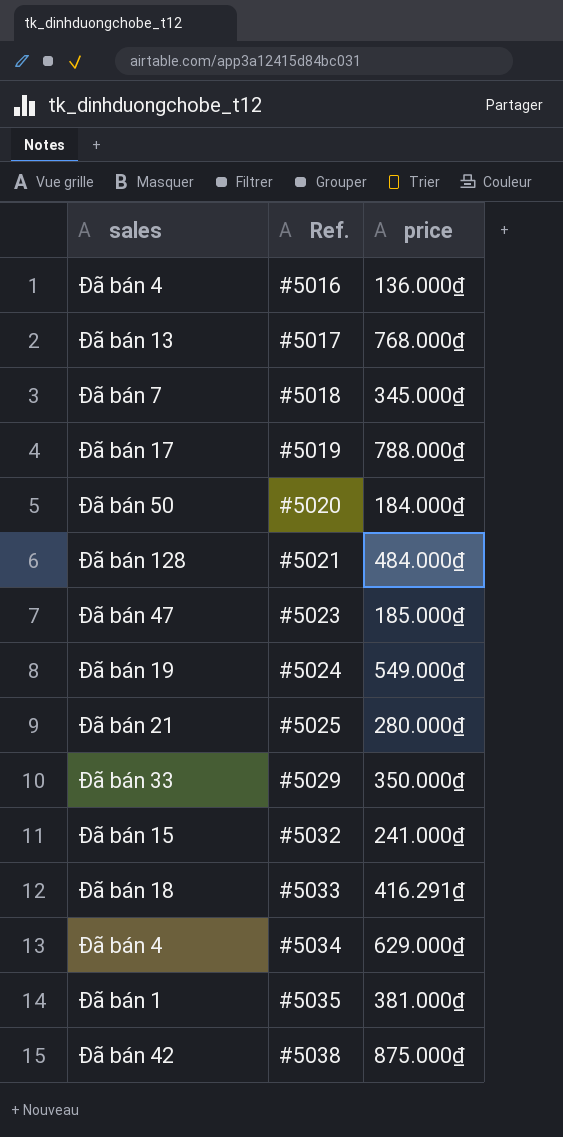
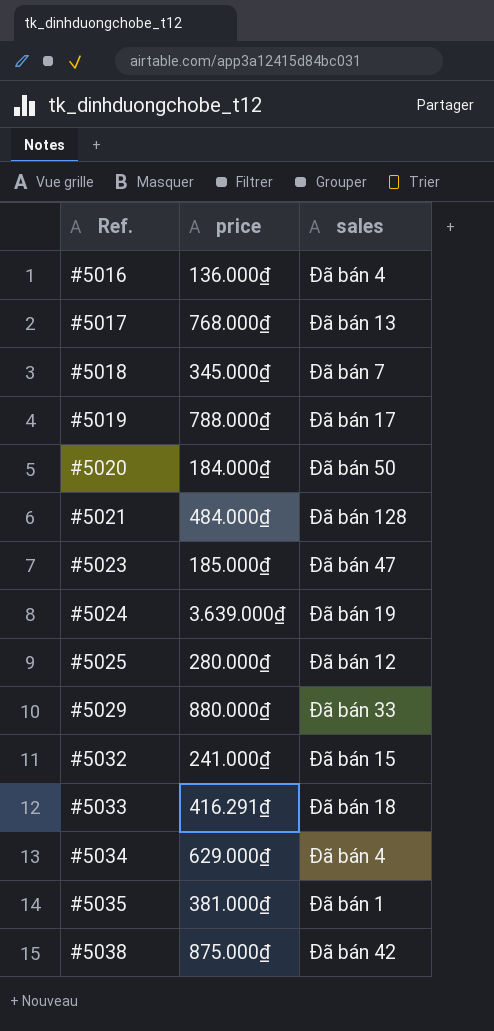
column sales | position: 1 -> 3
#5024 | price: 549.000₫ -> 3.639.000₫
#5025 | sales: Đã bán 21 -> Đã bán 12
#5029 | price: 350.000₫ -> 880.000₫

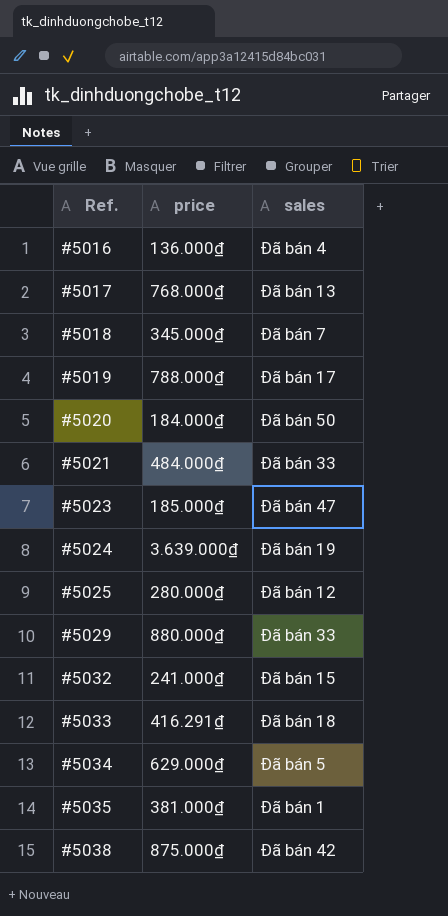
#5021 | sales: Đã bán 128 -> Đã bán 33
#5034 | sales: Đã bán 4 -> Đã bán 5

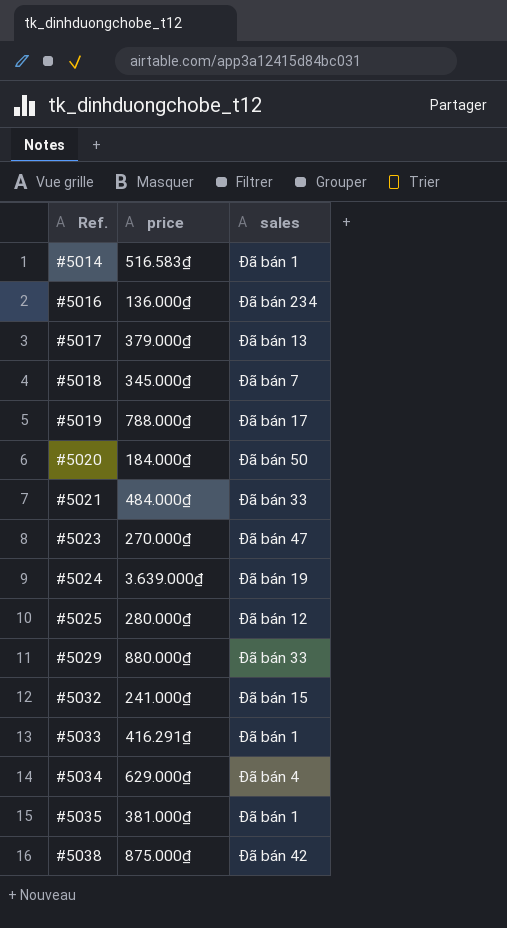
row #5014: none -> 516.583₫ | Đã bán 1
#5016 | sales: Đã bán 4 -> Đã bán 234
#5017 | price: 768.000₫ -> 379.000₫
#5023 | price: 185.000₫ -> 270.000₫
#5033 | sales: Đã bán 18 -> Đã bán 1
#5034 | sales: Đã bán 5 -> Đã bán 4

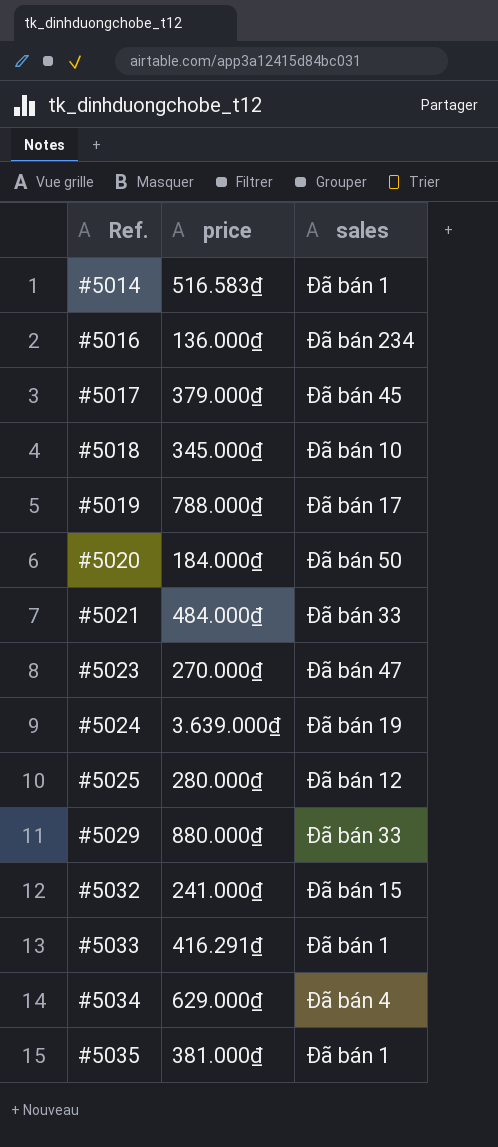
row #5038: 875.000₫ | Đã bán 42 -> none
#5017 | sales: Đã bán 13 -> Đã bán 45
#5018 | sales: Đã bán 7 -> Đã bán 10

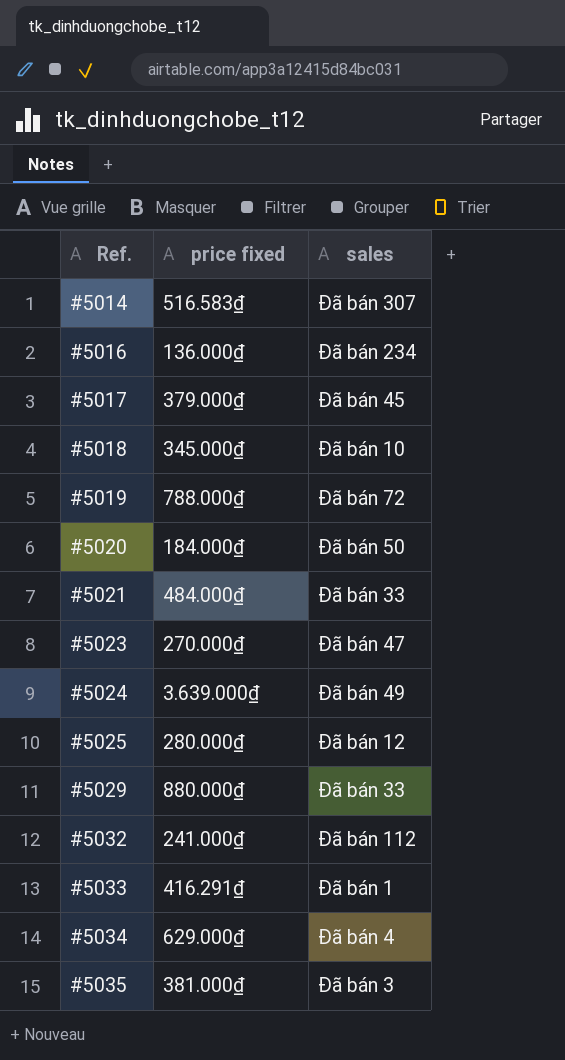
column name: price -> price fixed
#5014 | sales: Đã bán 1 -> Đã bán 307
#5019 | sales: Đã bán 17 -> Đã bán 72
#5024 | sales: Đã bán 19 -> Đã bán 49
#5032 | sales: Đã bán 15 -> Đã bán 112
#5035 | sales: Đã bán 1 -> Đã bán 3

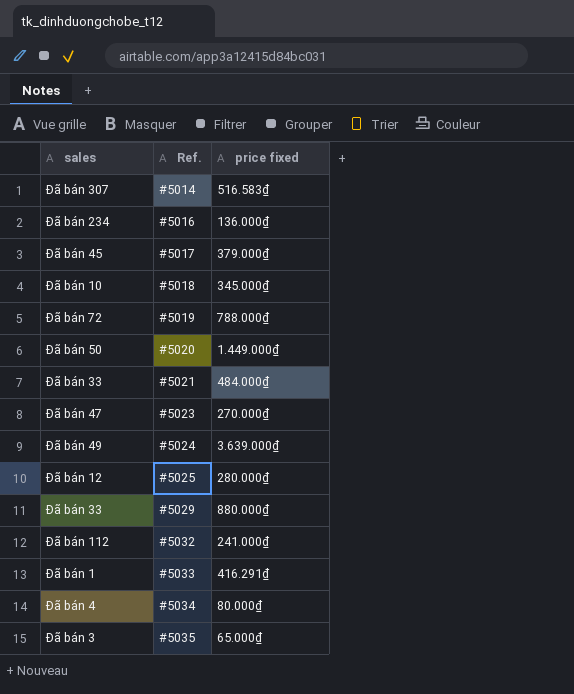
column sales | position: 3 -> 1
#5020 | price fixed: 184.000₫ -> 1.449.000₫
#5034 | price fixed: 629.000₫ -> 80.000₫
#5035 | price fixed: 381.000₫ -> 65.000₫

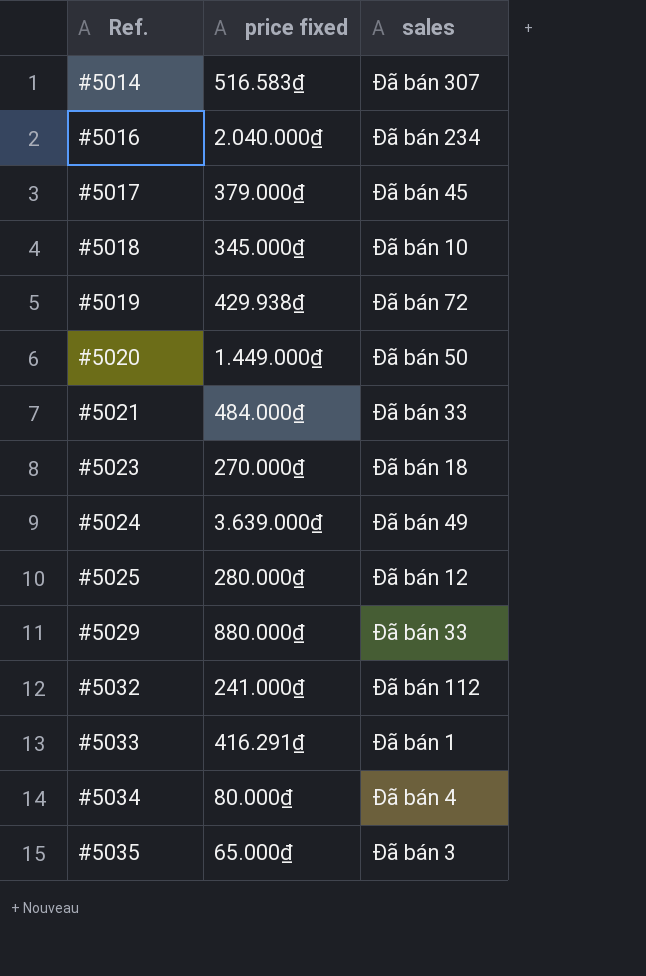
column sales | position: 1 -> 3
#5016 | price fixed: 136.000₫ -> 2.040.000₫
#5019 | price fixed: 788.000₫ -> 429.938₫
#5023 | sales: Đã bán 47 -> Đã bán 18

